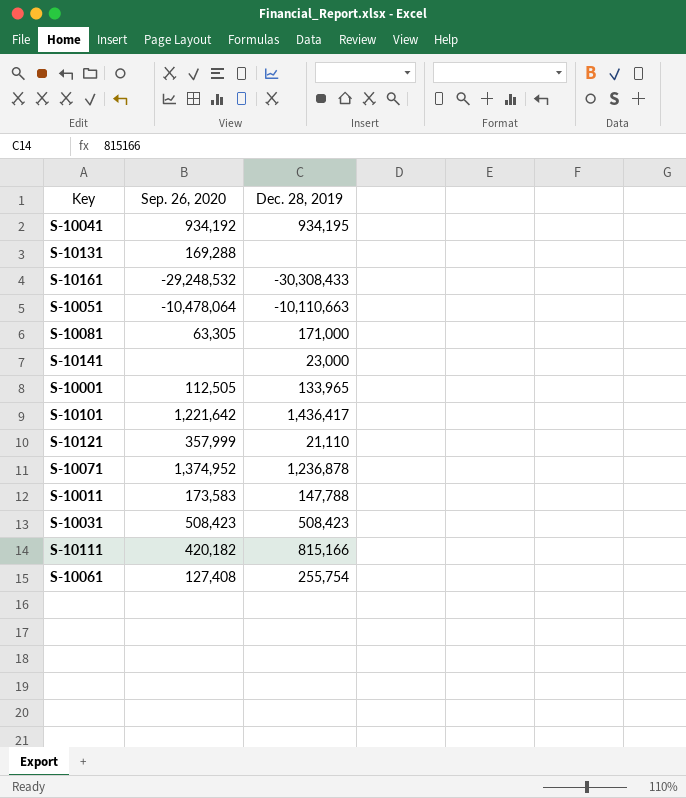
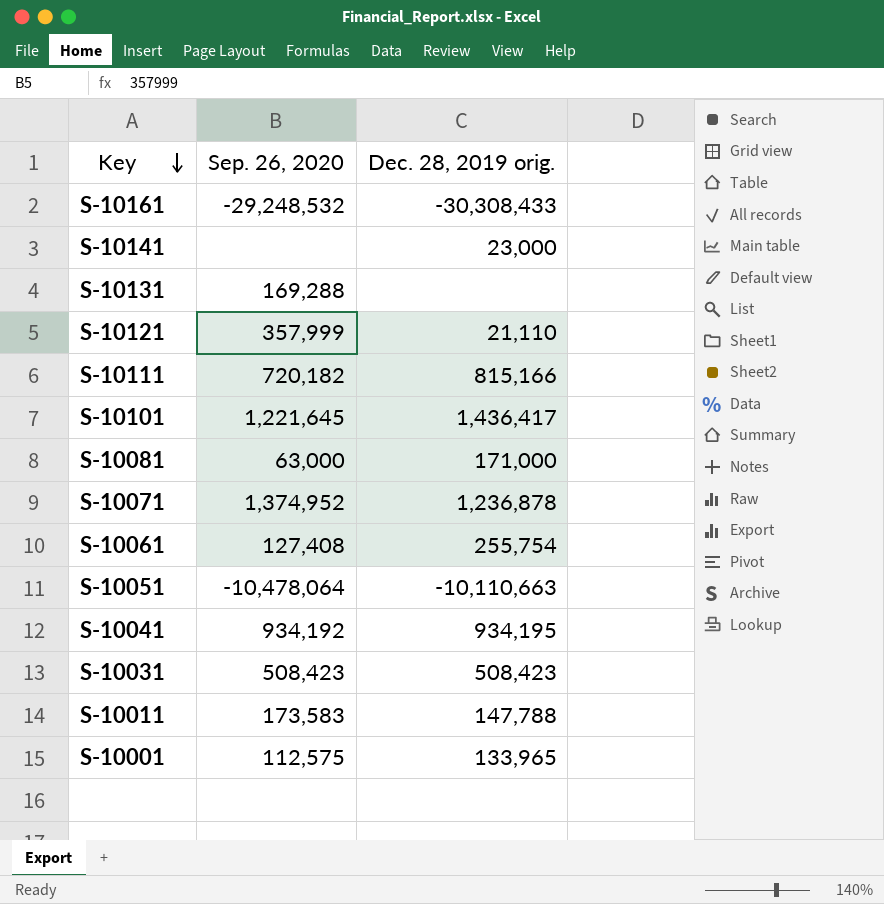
row order: none -> Key descending
column name: Dec. 28, 2019 -> Dec. 28, 2019 orig.
S-10111 | Sep. 26, 2020: 420,182 -> 720,182
S-10101 | Sep. 26, 2020: 1,221,642 -> 1,221,645
S-10081 | Sep. 26, 2020: 63,305 -> 63,000
S-10001 | Sep. 26, 2020: 112,505 -> 112,575

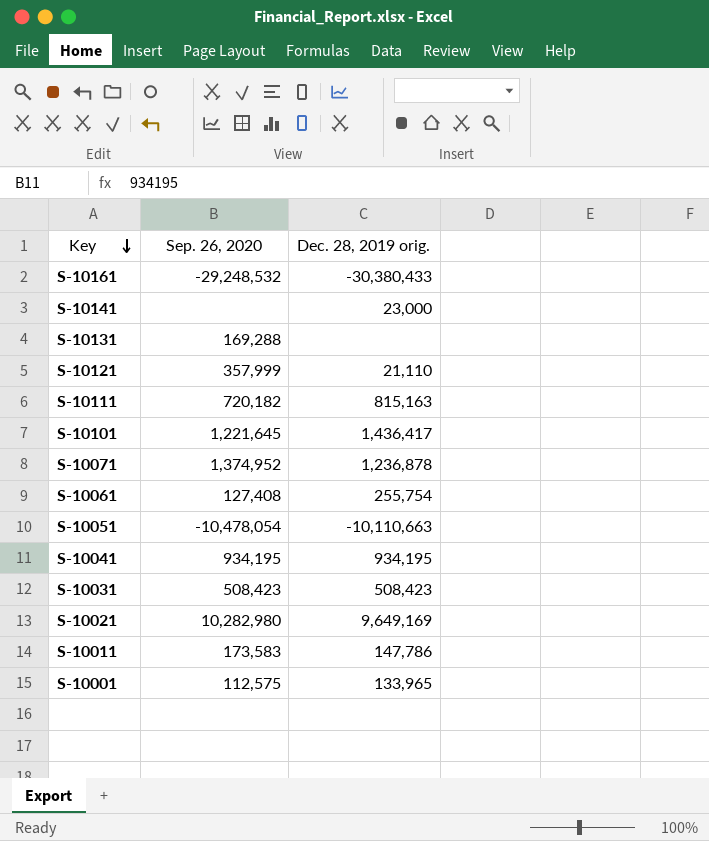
row S-10081: 63,000 | 171,000 -> none
S-10161 | Dec. 28, 2019 orig.: -30,308,433 -> -30,380,433
S-10111 | Dec. 28, 2019 orig.: 815,166 -> 815,163
S-10051 | Sep. 26, 2020: -10,478,064 -> -10,478,054
S-10041 | Sep. 26, 2020: 934,192 -> 934,195
row S-10021: none -> 10,282,980 | 9,649,169
S-10011 | Dec. 28, 2019 orig.: 147,788 -> 147,786

